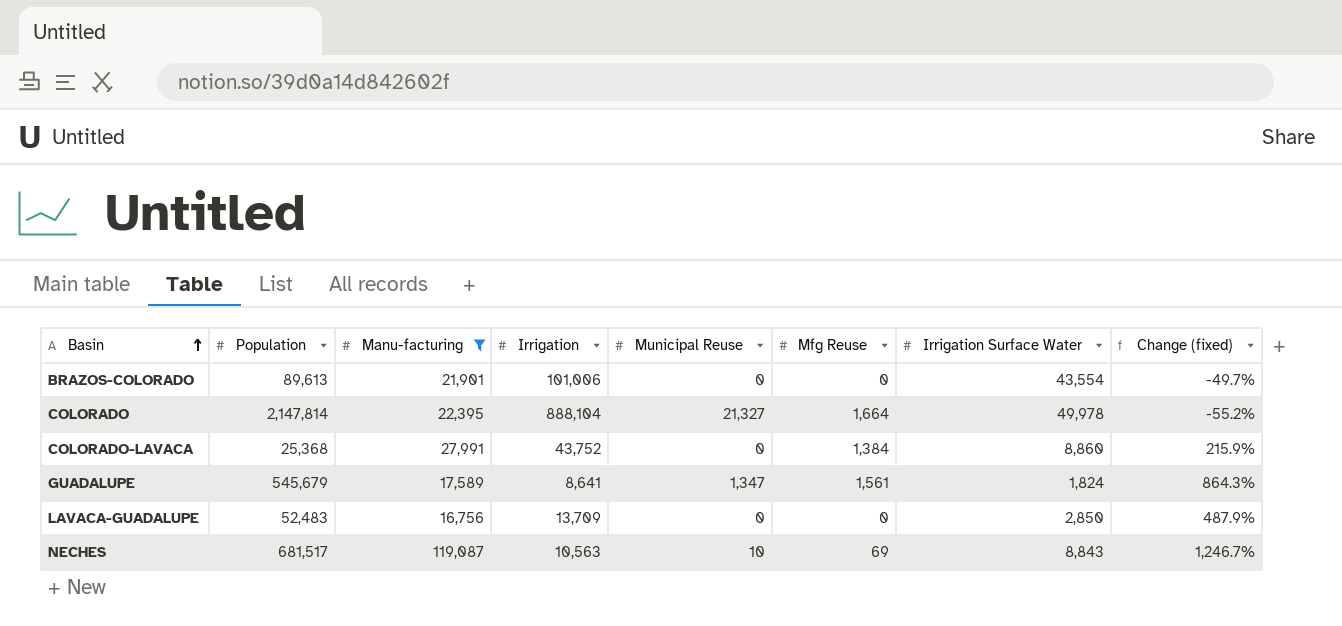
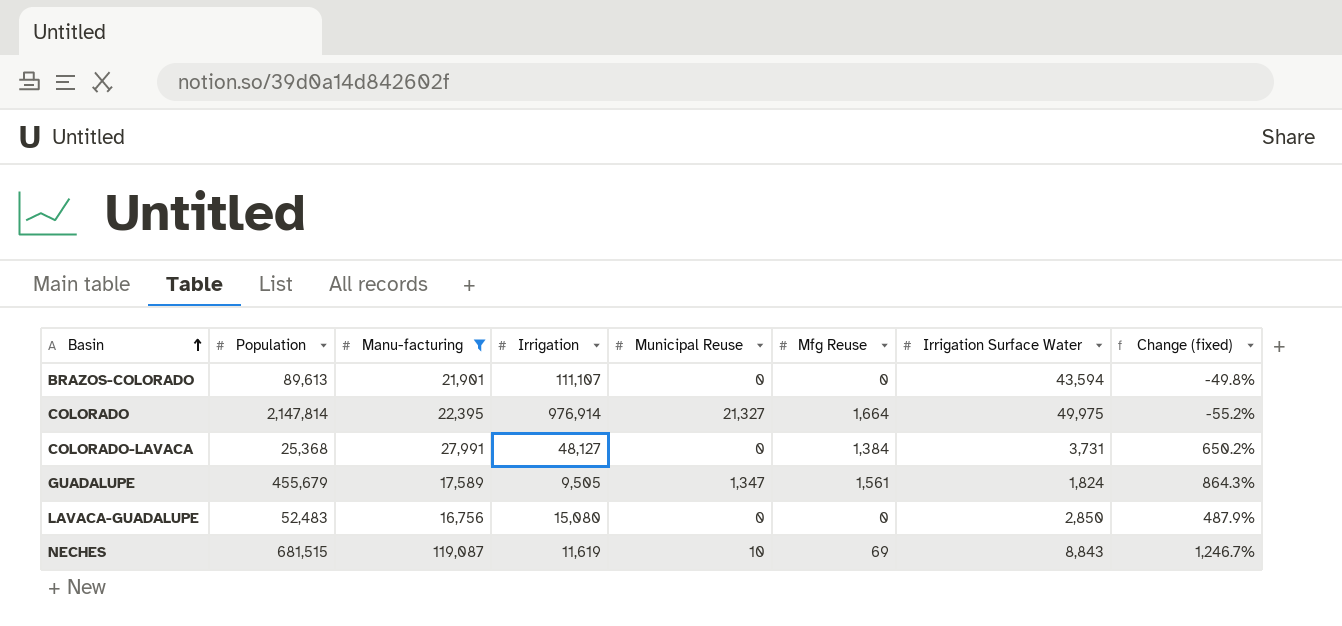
BRAZOS-COLORADO | Irrigation: 101,006 -> 111,107
BRAZOS-COLORADO | Irrigation Surface Water: 43,554 -> 43,594
BRAZOS-COLORADO | Change (fixed): -49.7% -> -49.8%
COLORADO | Irrigation: 888,104 -> 976,914
COLORADO | Irrigation Surface Water: 49,978 -> 49,975
COLORADO-LAVACA | Irrigation: 43,752 -> 48,127
COLORADO-LAVACA | Irrigation Surface Water: 8,860 -> 3,731
COLORADO-LAVACA | Change (fixed): 215.9% -> 650.2%
GUADALUPE | Population: 545,679 -> 455,679
GUADALUPE | Irrigation: 8,641 -> 9,505
LAVACA-GUADALUPE | Irrigation: 13,709 -> 15,080
NECHES | Population: 681,517 -> 681,515
NECHES | Irrigation: 10,563 -> 11,619

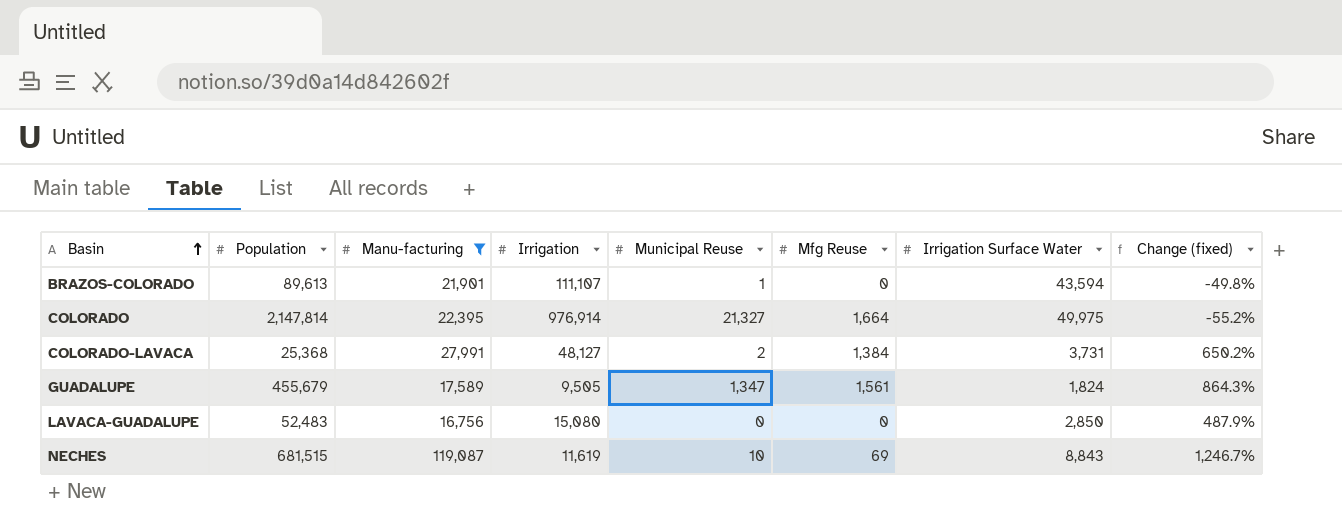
BRAZOS-COLORADO | Municipal Reuse: 0 -> 1
COLORADO-LAVACA | Municipal Reuse: 0 -> 2

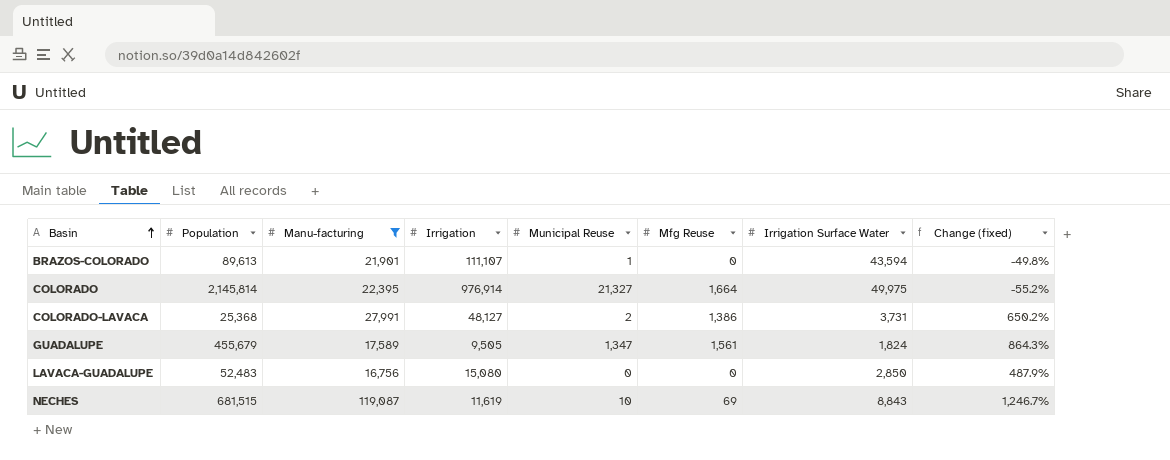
COLORADO | Population: 2,147,814 -> 2,145,814
COLORADO-LAVACA | Mfg Reuse: 1,384 -> 1,386

